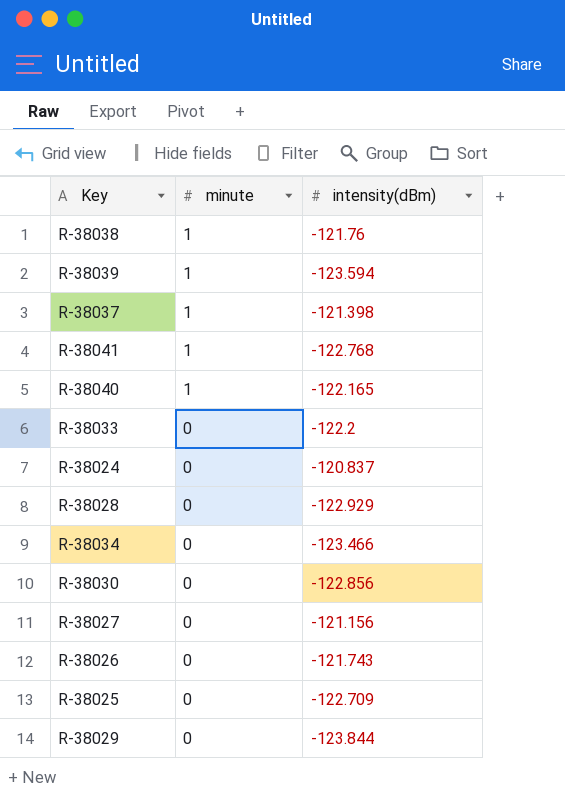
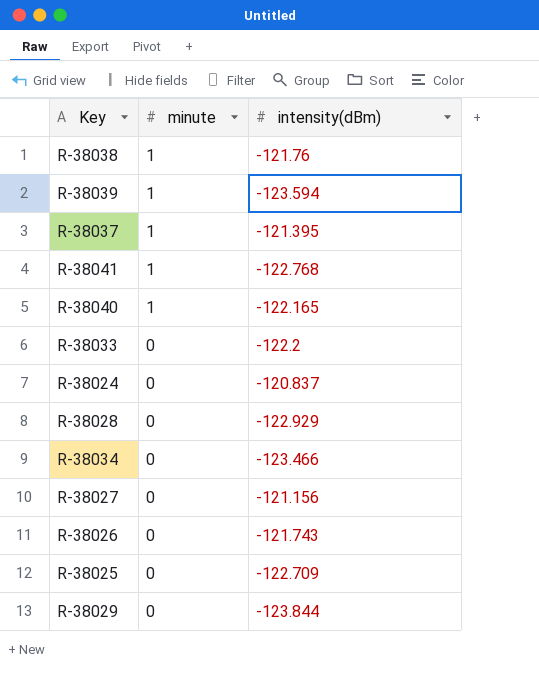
row R-38030: 0 | -122.856 -> none
R-38037 | intensity(dBm): -121.398 -> -121.395

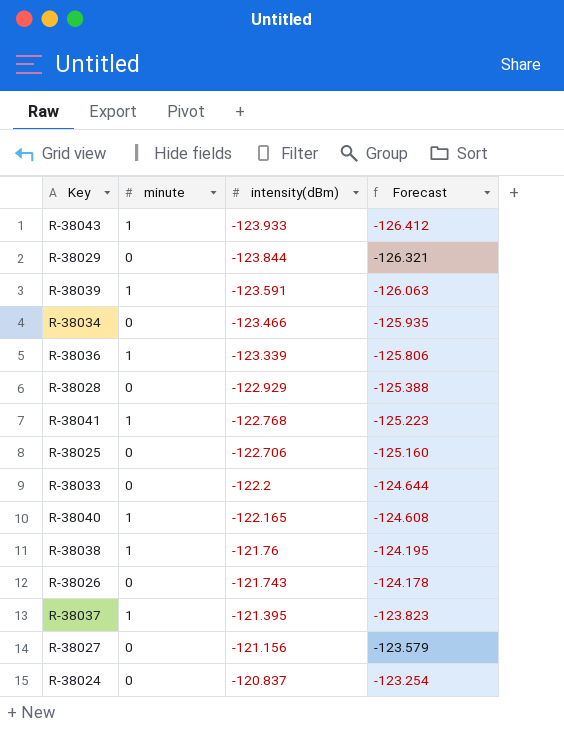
row order: minute descending -> intensity(dBm) ascending
column Forecast | formula: none -> [intensity(dBm)] * 1.02
row R-38043: none -> 1 | -123.933 | -126.412
R-38039 | intensity(dBm): -123.594 -> -123.591
row R-38036: none -> 1 | -123.339 | -125.806
R-38025 | intensity(dBm): -122.709 -> -122.706

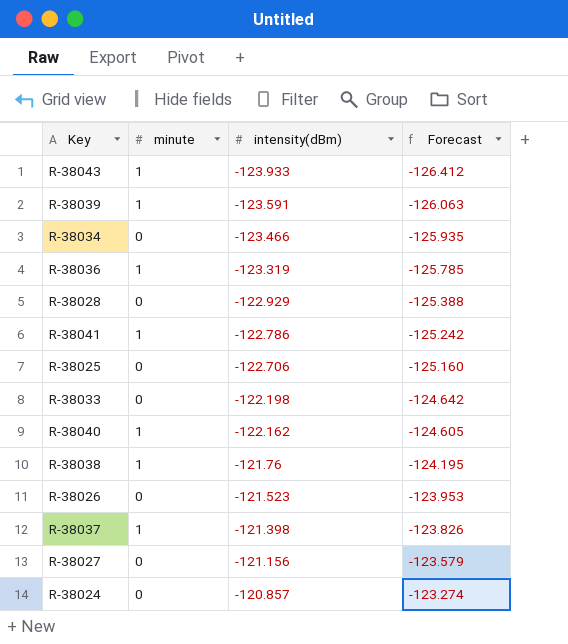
row R-38029: 0 | -123.844 | -126.321 -> none
R-38036 | intensity(dBm): -123.339 -> -123.319
R-38036 | Forecast: -125.806 -> -125.785
R-38041 | intensity(dBm): -122.768 -> -122.786
R-38041 | Forecast: -125.223 -> -125.242
R-38033 | intensity(dBm): -122.2 -> -122.198
R-38033 | Forecast: -124.644 -> -124.642
R-38040 | intensity(dBm): -122.165 -> -122.162
R-38040 | Forecast: -124.608 -> -124.605
R-38026 | intensity(dBm): -121.743 -> -121.523
R-38026 | Forecast: -124.178 -> -123.953
R-38037 | intensity(dBm): -121.395 -> -121.398
R-38037 | Forecast: -123.823 -> -123.826
R-38024 | intensity(dBm): -120.837 -> -120.857
R-38024 | Forecast: -123.254 -> -123.274

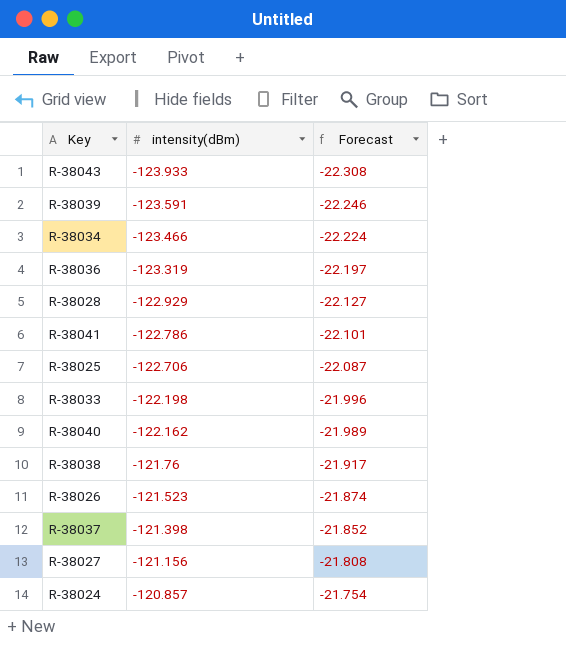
column minute | position: 2 -> none
column Forecast | formula: [intensity(dBm)] * 1.02 -> [intensity(dBm)] * 0.18

